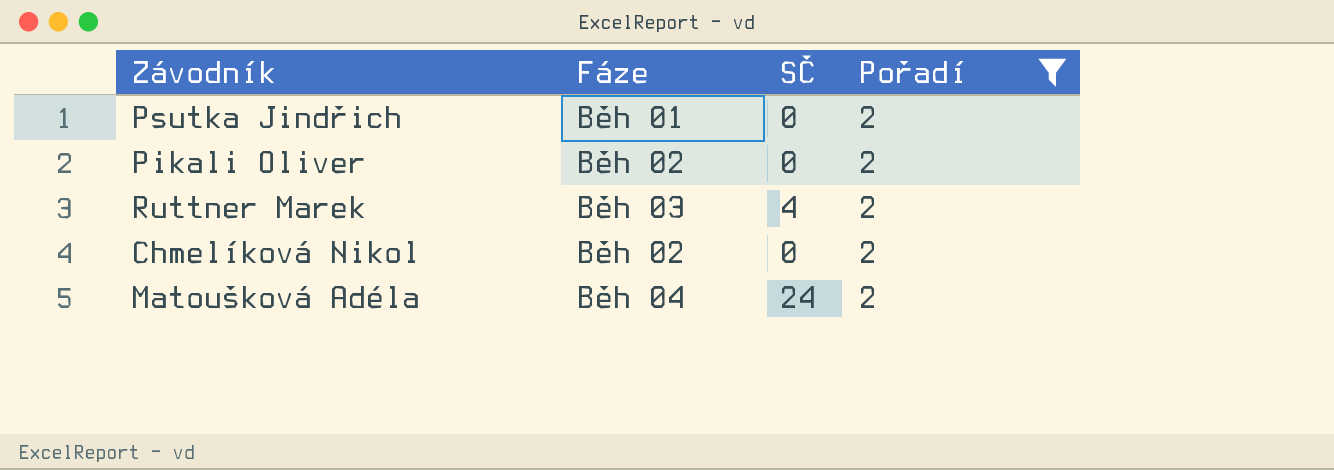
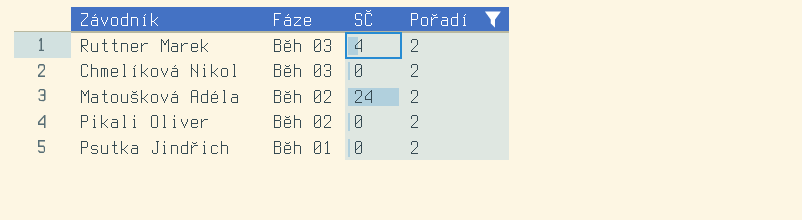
row order: none -> Fáze descending
Chmelíková Nikol | Fáze: Běh 02 -> Běh 03
Matoušková Adéla | Fáze: Běh 04 -> Běh 02

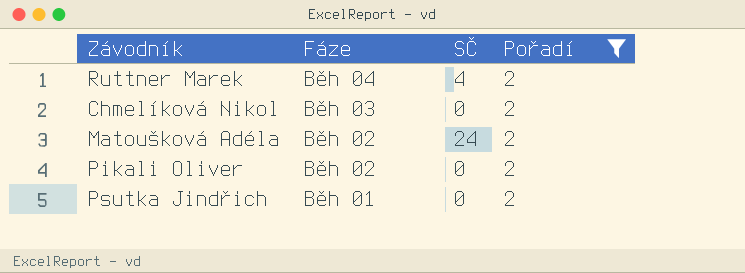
Ruttner Marek | Fáze: Běh 03 -> Běh 04

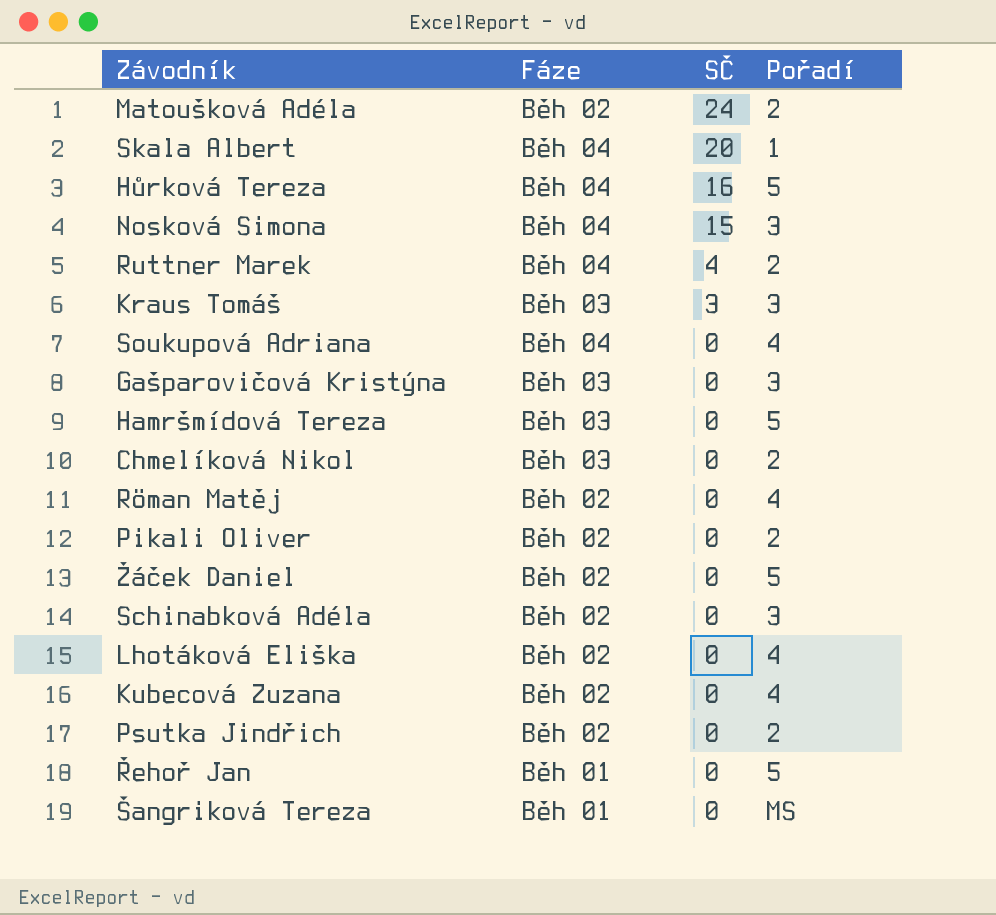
filter: Pořadí = 2 -> none
row order: Fáze descending -> SČ descending
Psutka Jindřich | Fáze: Běh 01 -> Běh 02

